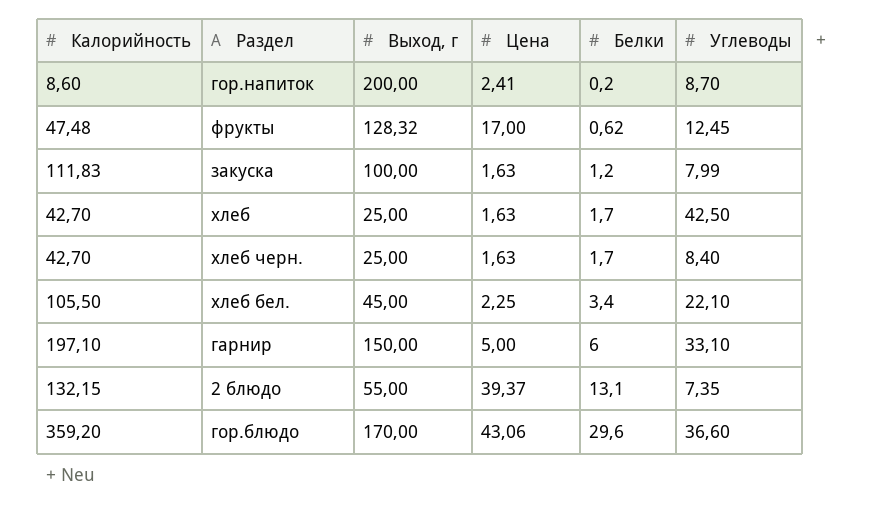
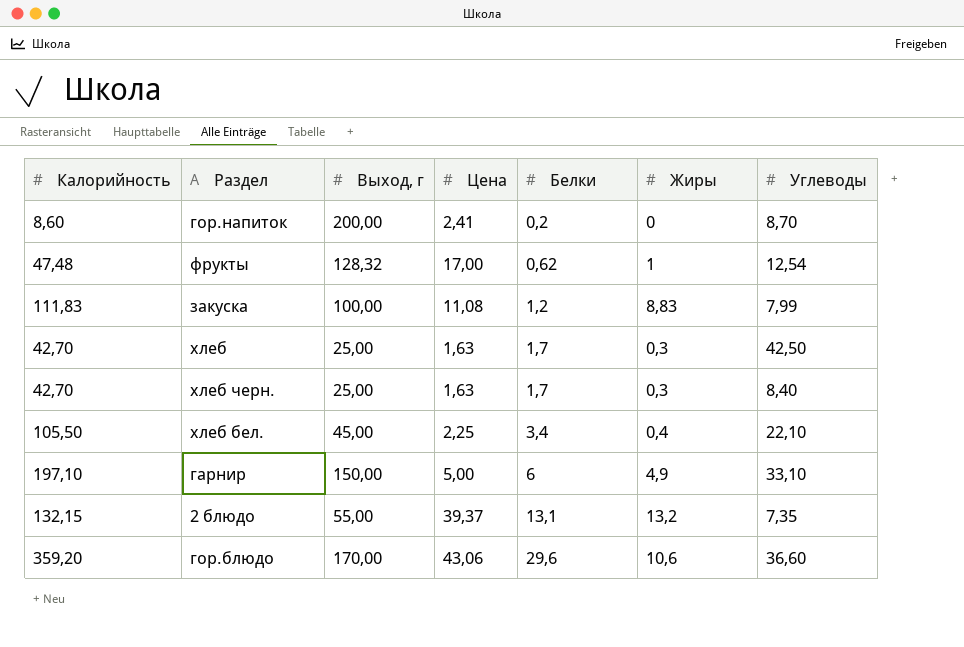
column Жиры | position: none -> 6
фрукты | Углеводы: 12,45 -> 12,54
закуска | Цена: 1,63 -> 11,08

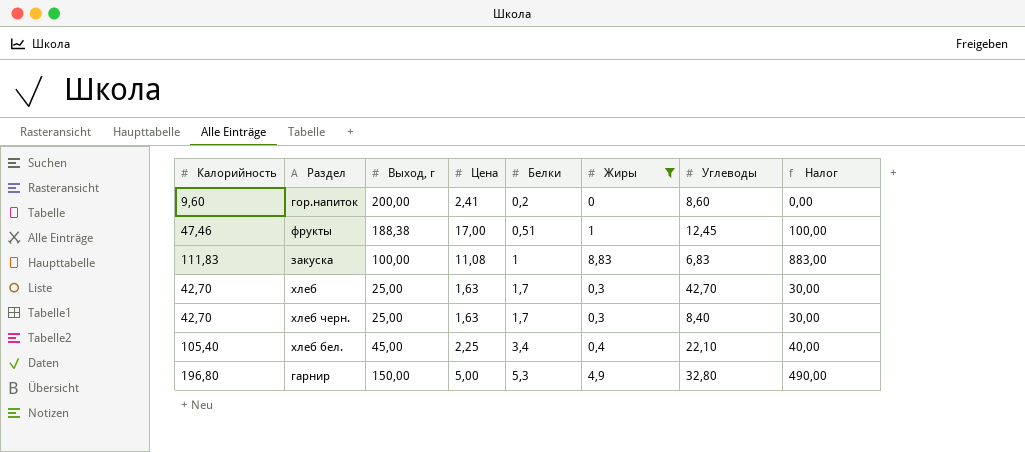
filter: none -> Жиры <= 8,83
column Налог | formula: none -> [Жиры] * 100
гор.напиток | Калорийность: 8,60 -> 9,60
гор.напиток | Углеводы: 8,70 -> 8,60
фрукты | Калорийность: 47,48 -> 47,46
фрукты | Выход, г: 128,32 -> 188,38
фрукты | Белки: 0,62 -> 0,51
фрукты | Углеводы: 12,54 -> 12,45
закуска | Белки: 1,2 -> 1
закуска | Углеводы: 7,99 -> 6,83
хлеб | Углеводы: 42,50 -> 42,70
хлеб бел. | Калорийность: 105,50 -> 105,40
гарнир | Калорийность: 197,10 -> 196,80
гарнир | Белки: 6 -> 5,3
гарнир | Углеводы: 33,10 -> 32,80

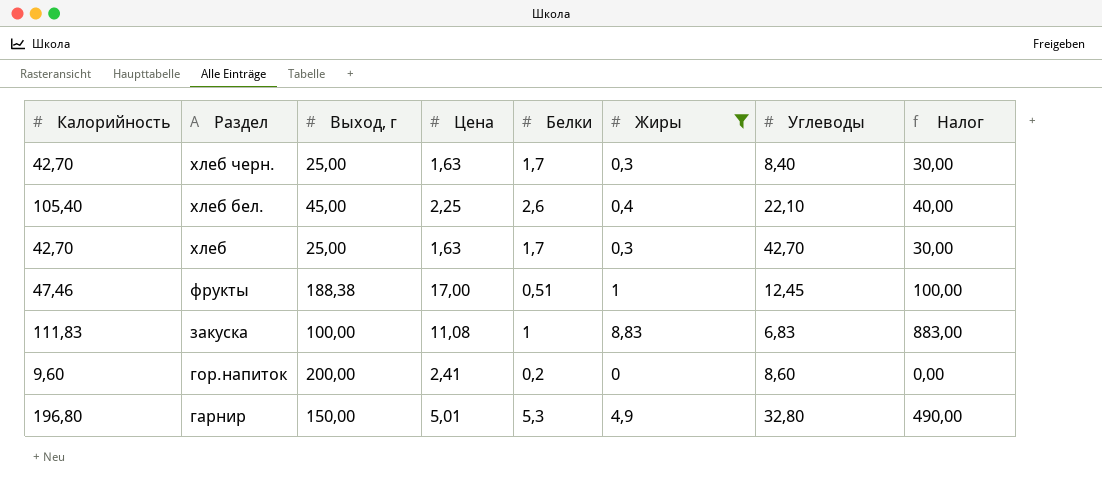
row order: Белки ascending -> Раздел descending
хлеб бел. | Белки: 3,4 -> 2,6
гарнир | Цена: 5,00 -> 5,01

